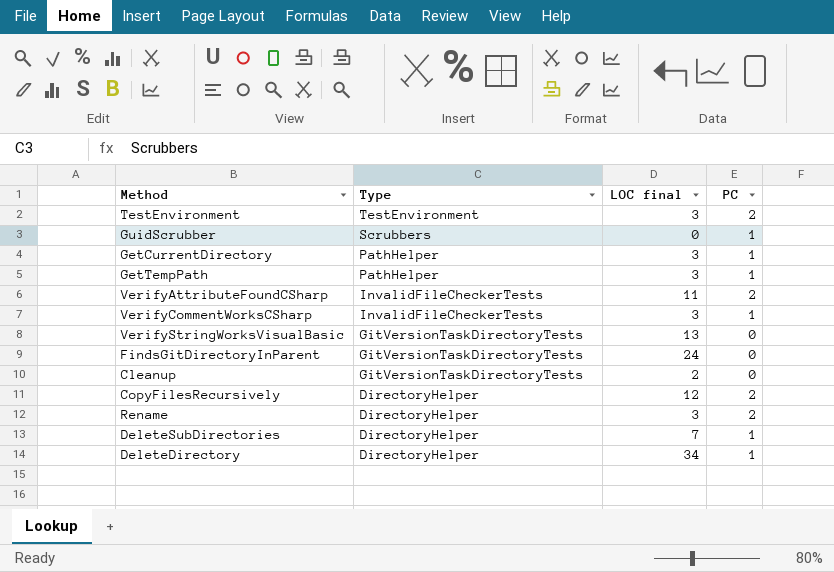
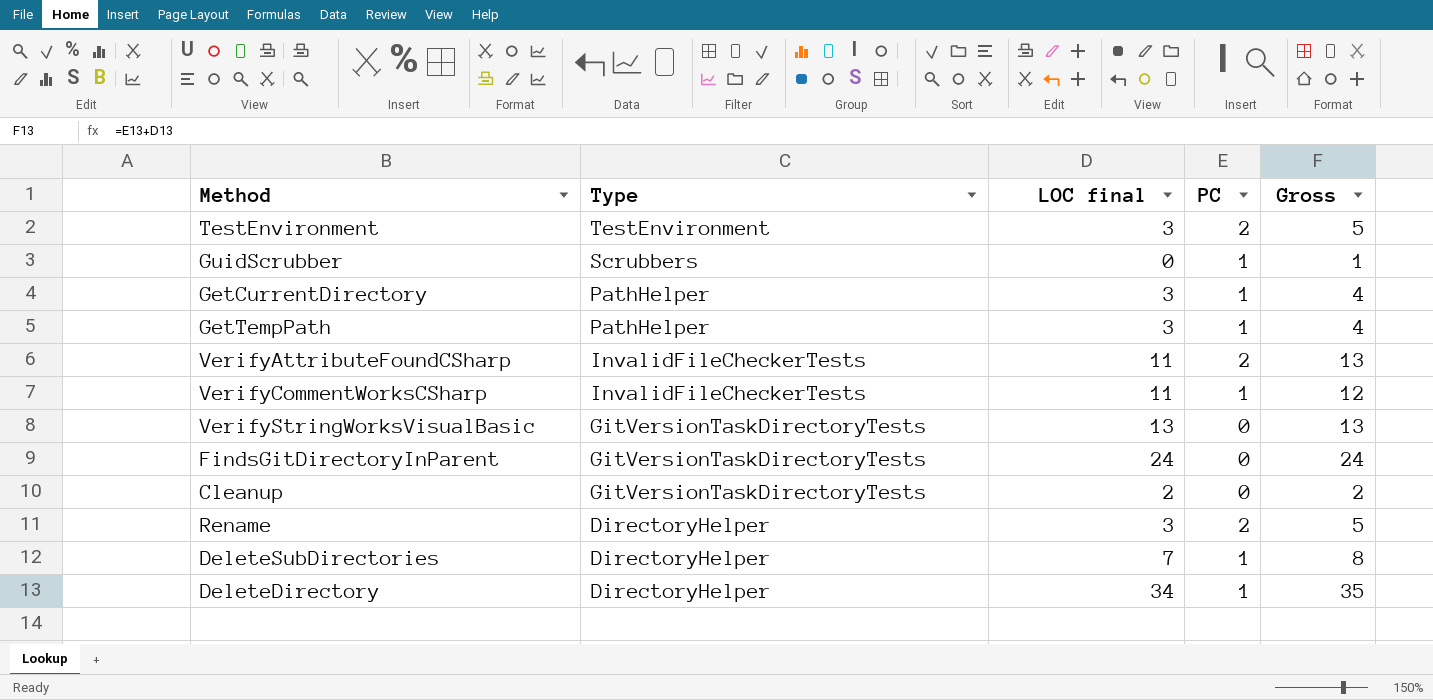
column Gross | formula: none -> [LOC final] + [PC]
row CopyFilesRecursively: DirectoryHelper | 12 | 2 -> none
VerifyCommentWorksCSharp | LOC final: 3 -> 11

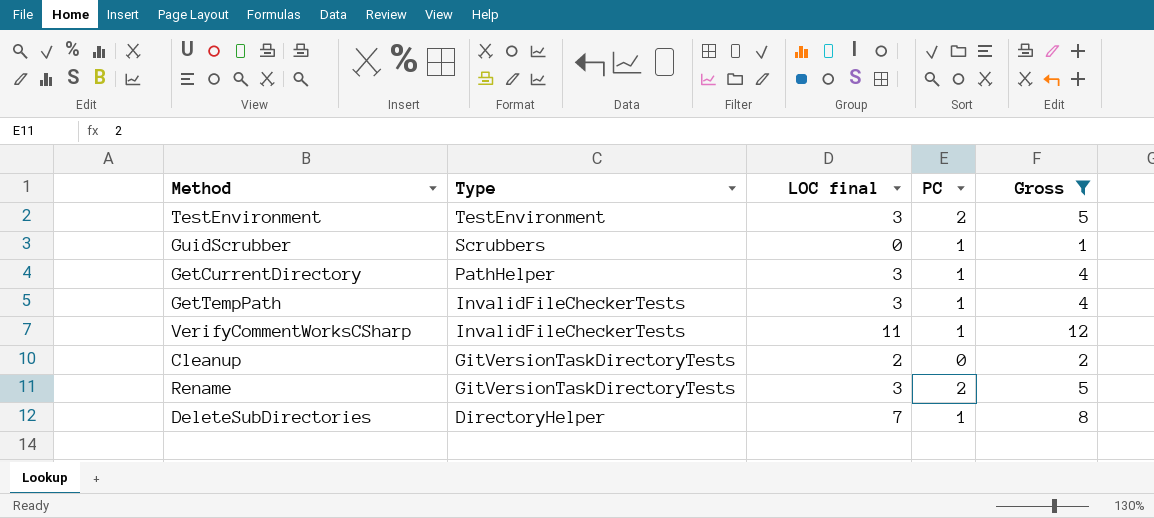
filter: none -> Gross <= 12
GetTempPath | Type: PathHelper -> InvalidFileCheckerTests
Rename | Type: DirectoryHelper -> GitVersionTaskDirectoryTests

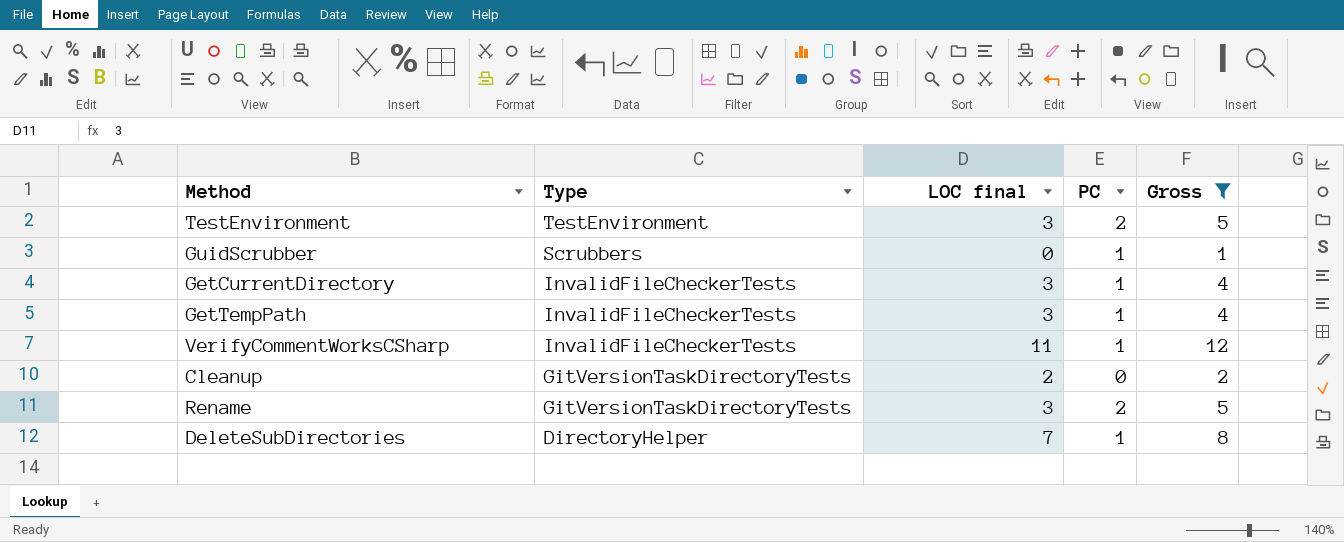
GetCurrentDirectory | Type: PathHelper -> InvalidFileCheckerTests

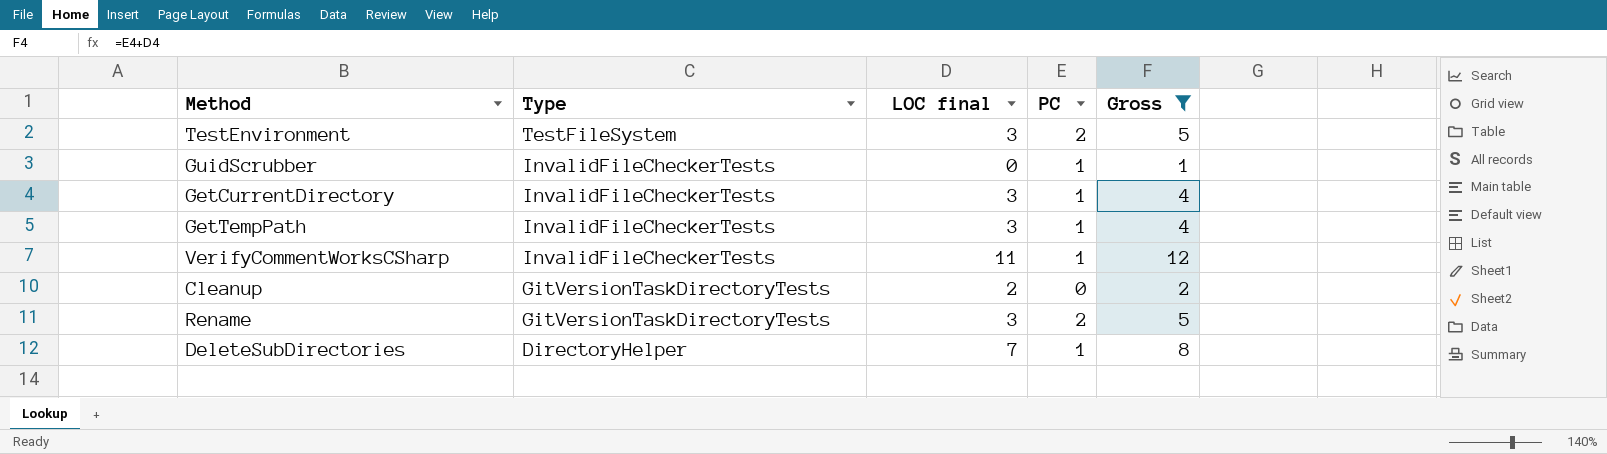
TestEnvironment | Type: TestEnvironment -> TestFileSystem
GuidScrubber | Type: Scrubbers -> InvalidFileCheckerTests

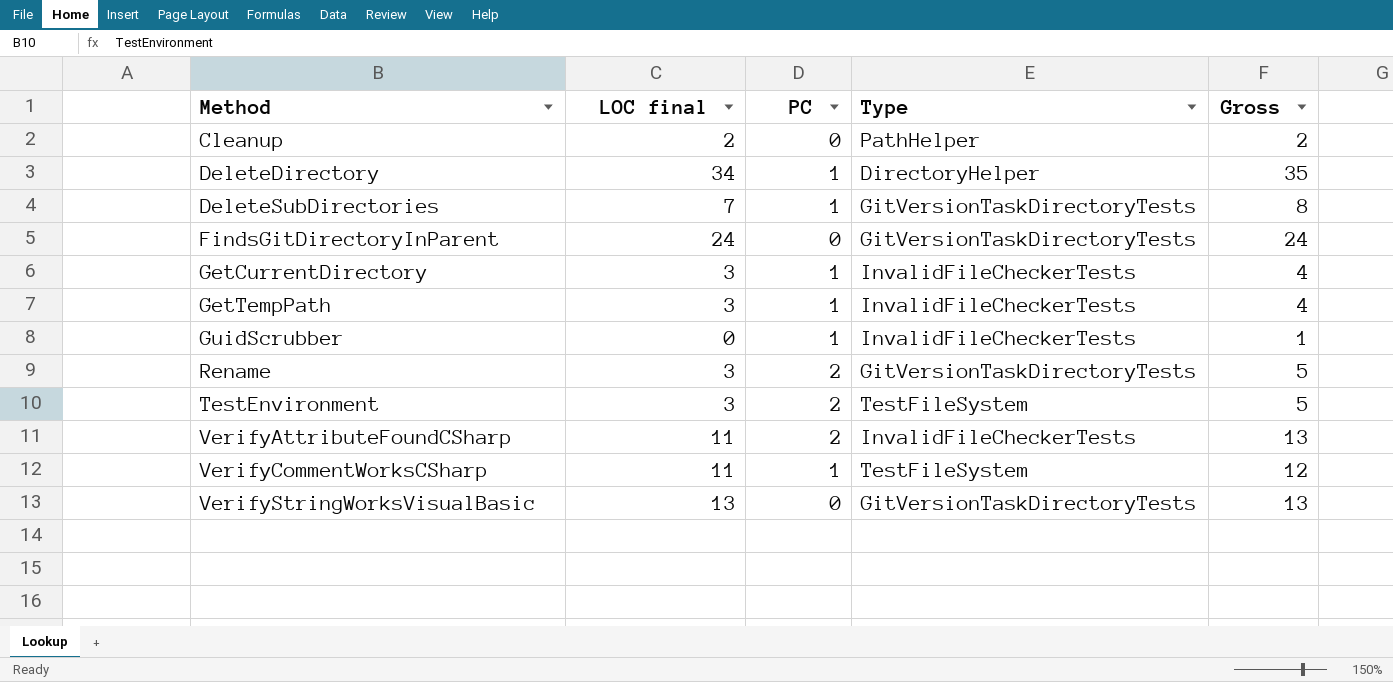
filter: Gross <= 12 -> none
row order: Type descending -> Method ascending
column Type | position: 2 -> 4
Cleanup | Type: GitVersionTaskDirectoryTests -> PathHelper
DeleteSubDirectories | Type: DirectoryHelper -> GitVersionTaskDirectoryTests
VerifyCommentWorksCSharp | Type: InvalidFileCheckerTests -> TestFileSystem

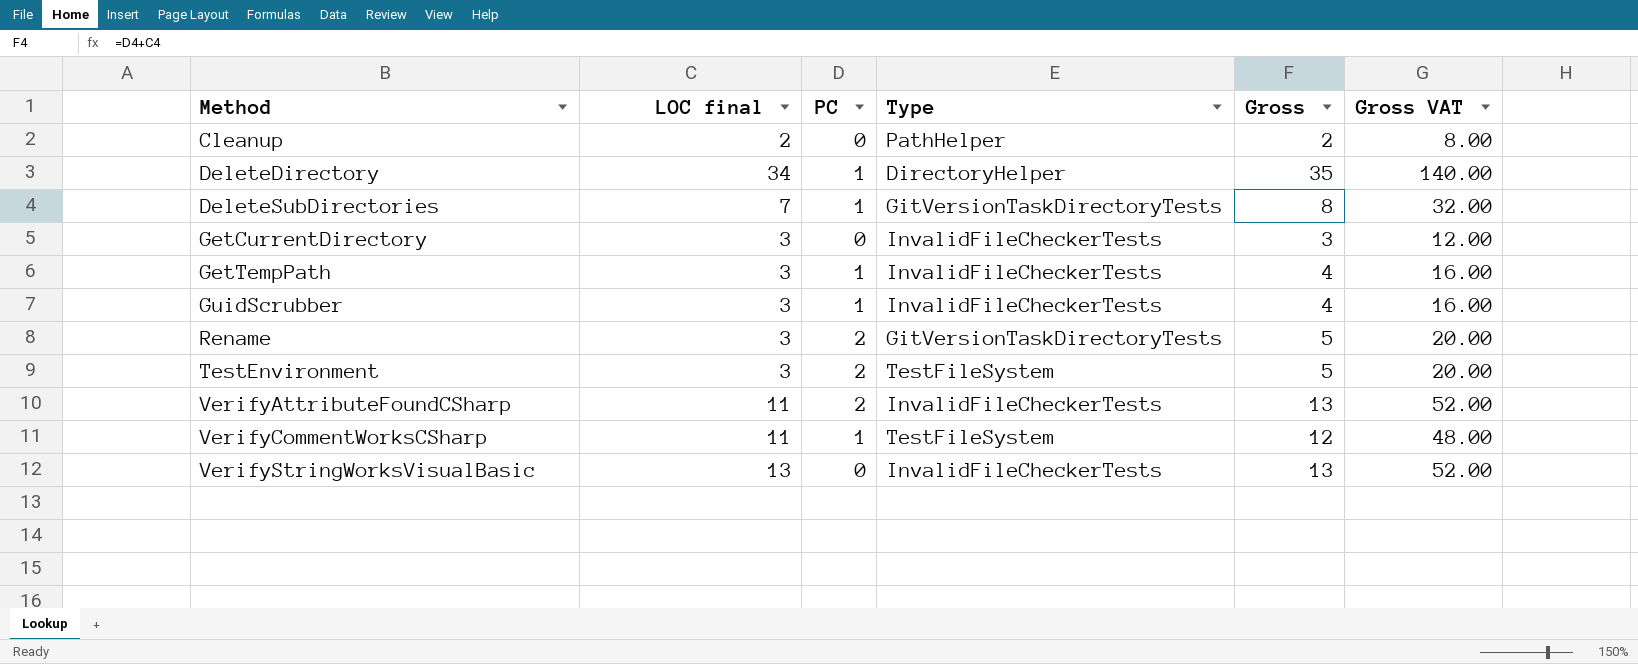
column Gross VAT | formula: none -> [Gross] * 4
row FindsGitDirectoryInParent: 24 | 0 | GitVersionTaskDirectoryTests | 24 -> none
GetCurrentDirectory | PC: 1 -> 0
GetCurrentDirectory | Gross: 4 -> 3
GuidScrubber | LOC final: 0 -> 3
GuidScrubber | Gross: 1 -> 4
VerifyStringWorksVisualBasic | Type: GitVersionTaskDirectoryTests -> InvalidFileCheckerTests

